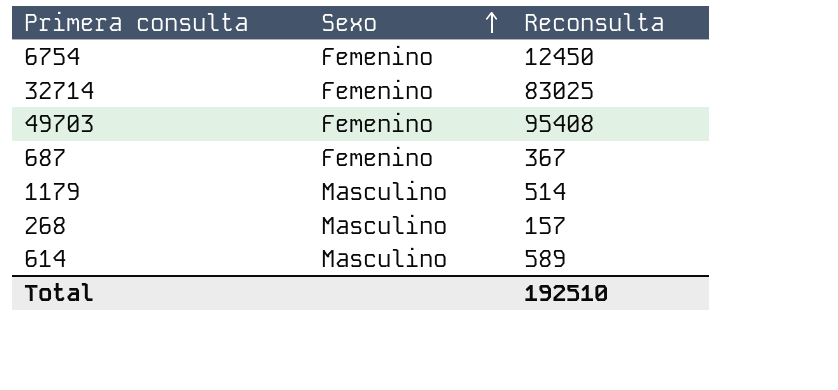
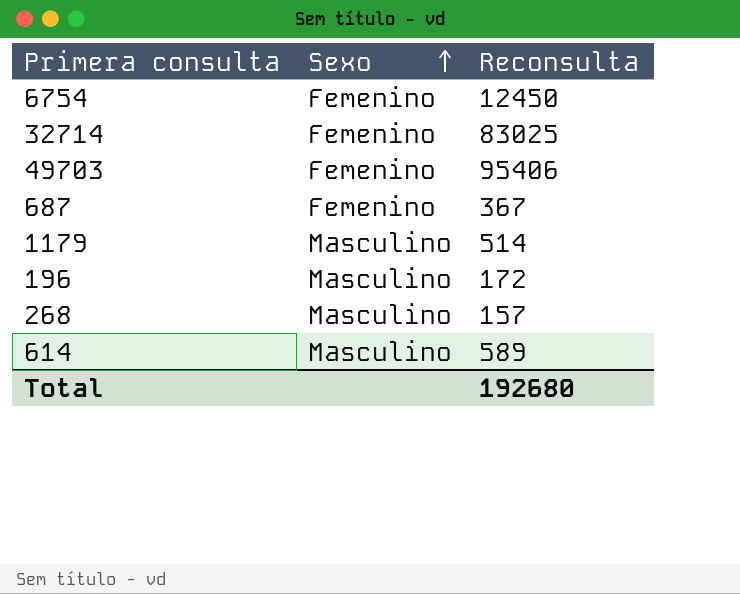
49703 | Reconsulta: 95408 -> 95406
row 196: none -> Masculino | 172
Total | Reconsulta: 192510 -> 192680

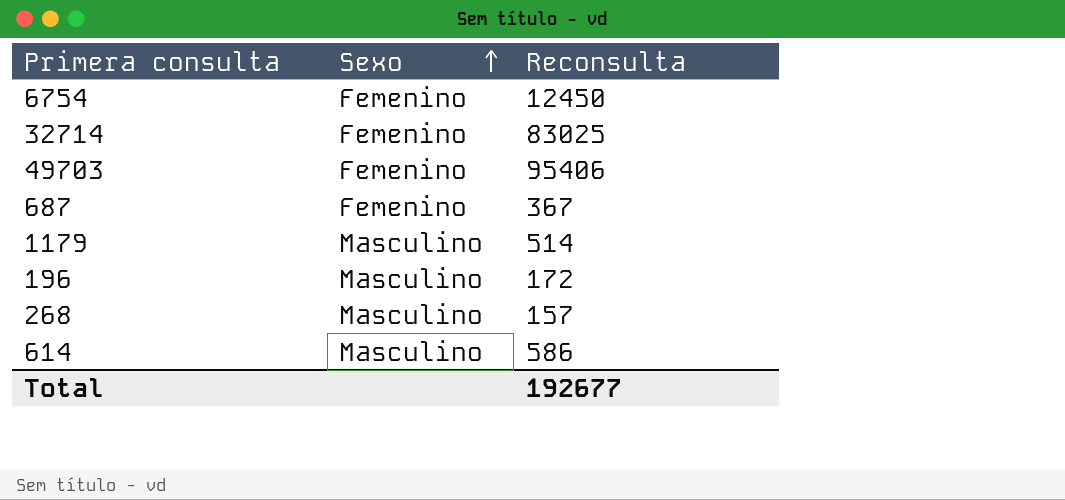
614 | Reconsulta: 589 -> 586
Total | Reconsulta: 192680 -> 192677

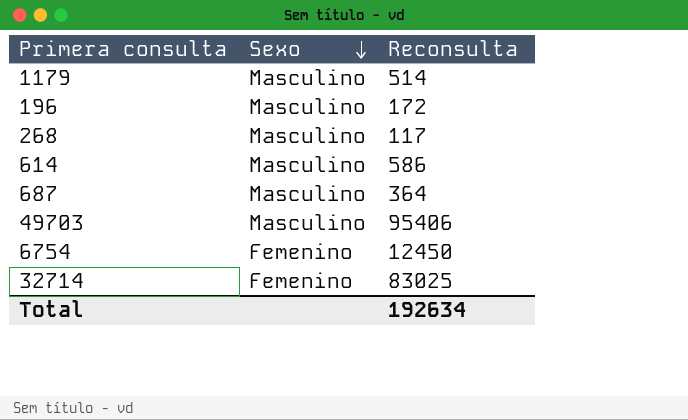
row order: Sexo ascending -> Sexo descending
268 | Reconsulta: 157 -> 117
687 | Sexo: Femenino -> Masculino
687 | Reconsulta: 367 -> 364
49703 | Sexo: Femenino -> Masculino
Total | Reconsulta: 192677 -> 192634

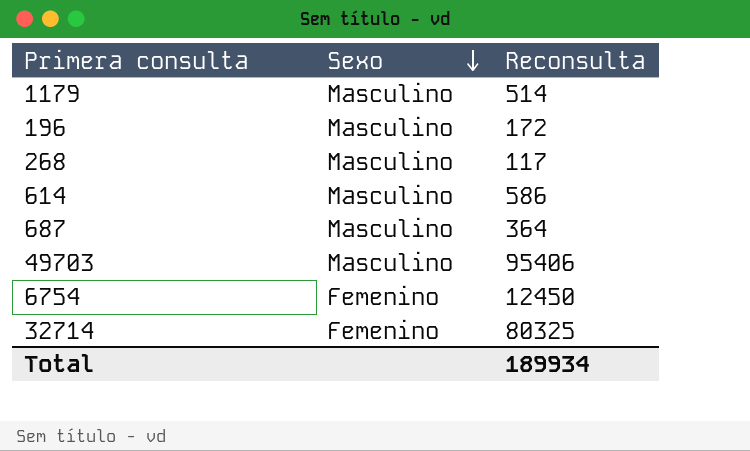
32714 | Reconsulta: 83025 -> 80325
Total | Reconsulta: 192634 -> 189934

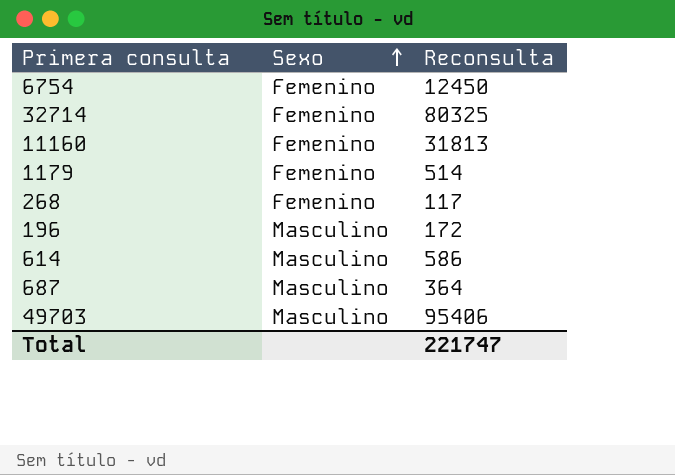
row order: Sexo descending -> Sexo ascending
row 11160: none -> Femenino | 31813
1179 | Sexo: Masculino -> Femenino
268 | Sexo: Masculino -> Femenino
Total | Reconsulta: 189934 -> 221747

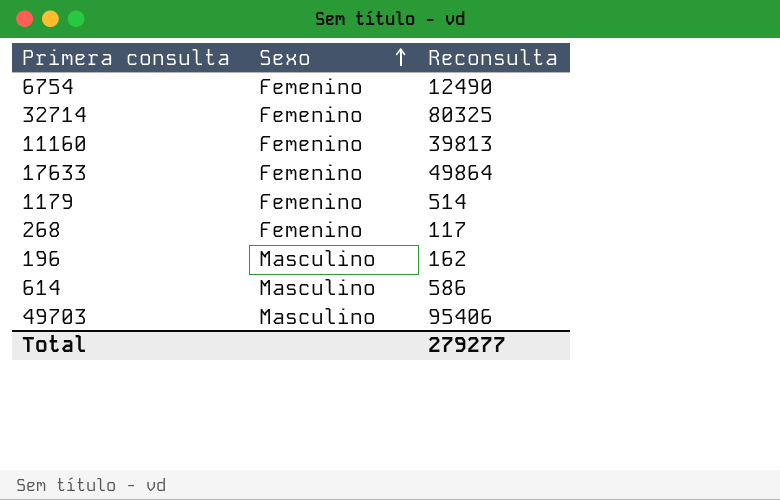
row 687: Masculino | 364 -> none
6754 | Reconsulta: 12450 -> 12490
11160 | Reconsulta: 31813 -> 39813
row 17633: none -> Femenino | 49864
196 | Reconsulta: 172 -> 162
Total | Reconsulta: 221747 -> 279277

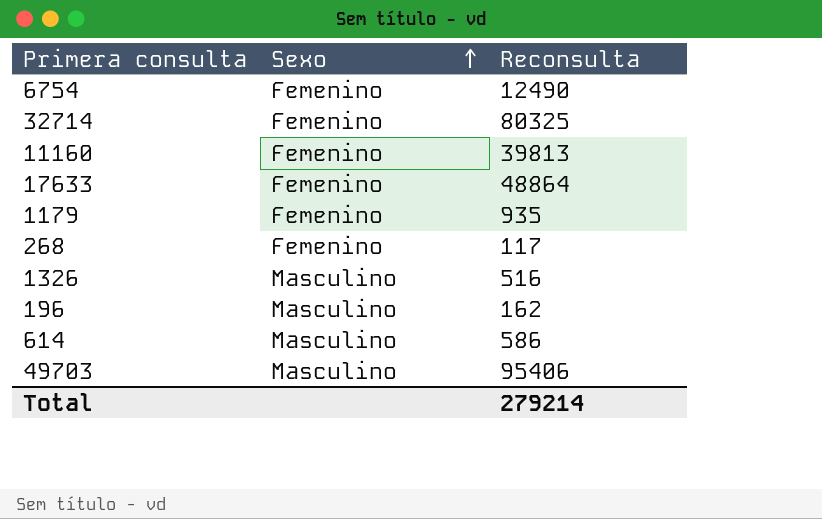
17633 | Reconsulta: 49864 -> 48864
1179 | Reconsulta: 514 -> 935
row 1326: none -> Masculino | 516
Total | Reconsulta: 279277 -> 279214

